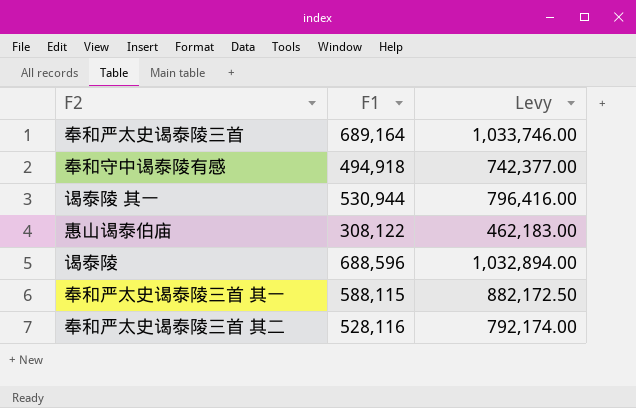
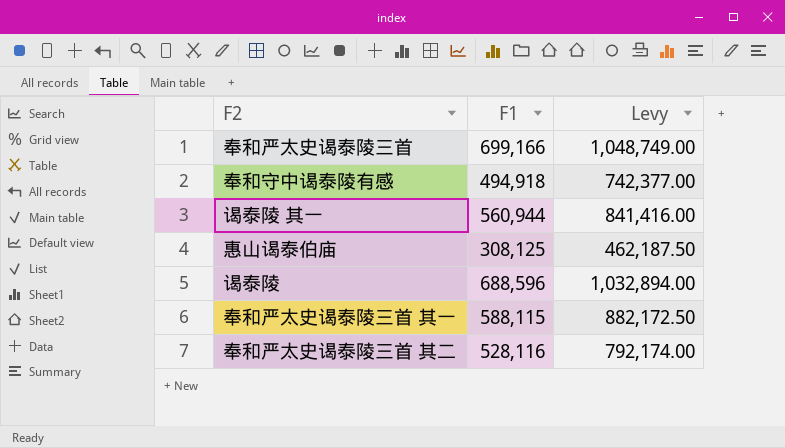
奉和严太史谒泰陵三首 | F1: 689,164 -> 699,166
奉和严太史谒泰陵三首 | Levy: 1,033,746.00 -> 1,048,749.00
谒泰陵 其一 | F1: 530,944 -> 560,944
谒泰陵 其一 | Levy: 796,416.00 -> 841,416.00
惠山谒泰伯庙 | F1: 308,122 -> 308,125
惠山谒泰伯庙 | Levy: 462,183.00 -> 462,187.50

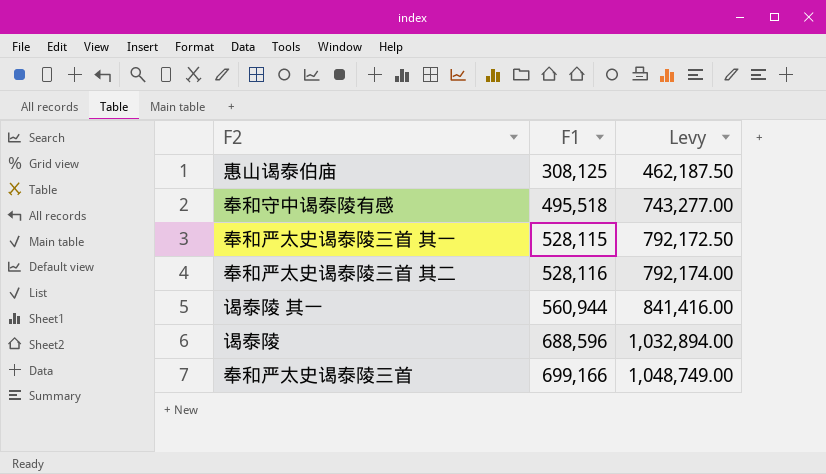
row order: none -> F1 ascending
奉和守中谒泰陵有感 | F1: 494,918 -> 495,518
奉和守中谒泰陵有感 | Levy: 742,377.00 -> 743,277.00
奉和严太史谒泰陵三首 其一 | F1: 588,115 -> 528,115
奉和严太史谒泰陵三首 其一 | Levy: 882,172.50 -> 792,172.50

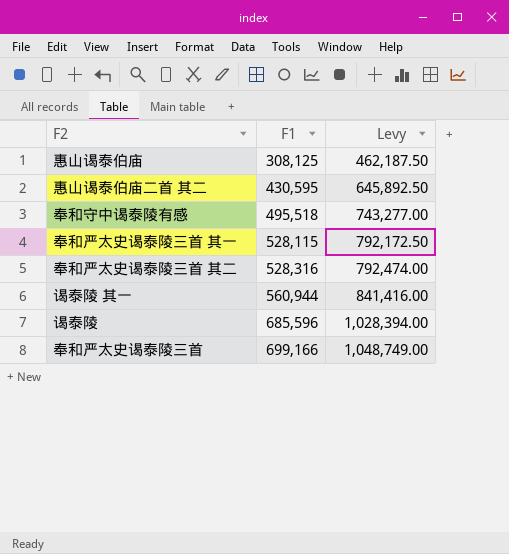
row 惠山谒泰伯庙二首 其二: none -> 430,595 | 645,892.50
奉和严太史谒泰陵三首 其二 | F1: 528,116 -> 528,316
奉和严太史谒泰陵三首 其二 | Levy: 792,174.00 -> 792,474.00
谒泰陵 | F1: 688,596 -> 685,596
谒泰陵 | Levy: 1,032,894.00 -> 1,028,394.00

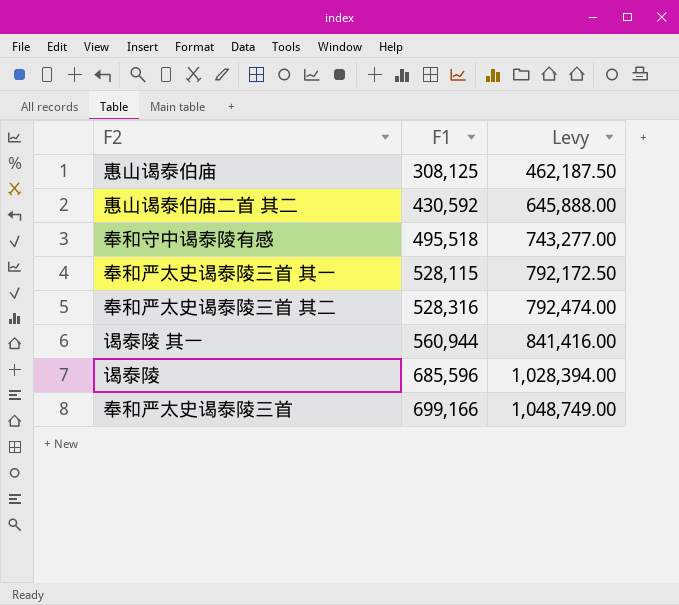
惠山谒泰伯庙二首 其二 | F1: 430,595 -> 430,592
惠山谒泰伯庙二首 其二 | Levy: 645,892.50 -> 645,888.00

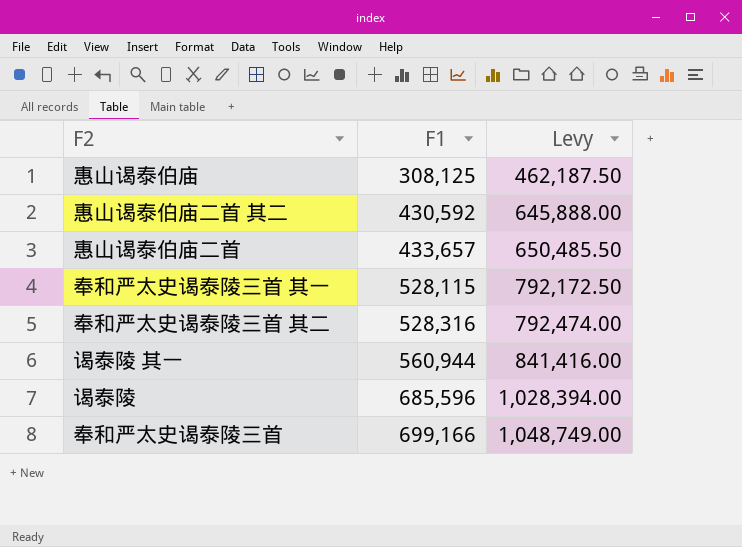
row 奉和守中谒泰陵有感: 495,518 | 743,277.00 -> none
row 惠山谒泰伯庙二首: none -> 433,657 | 650,485.50

